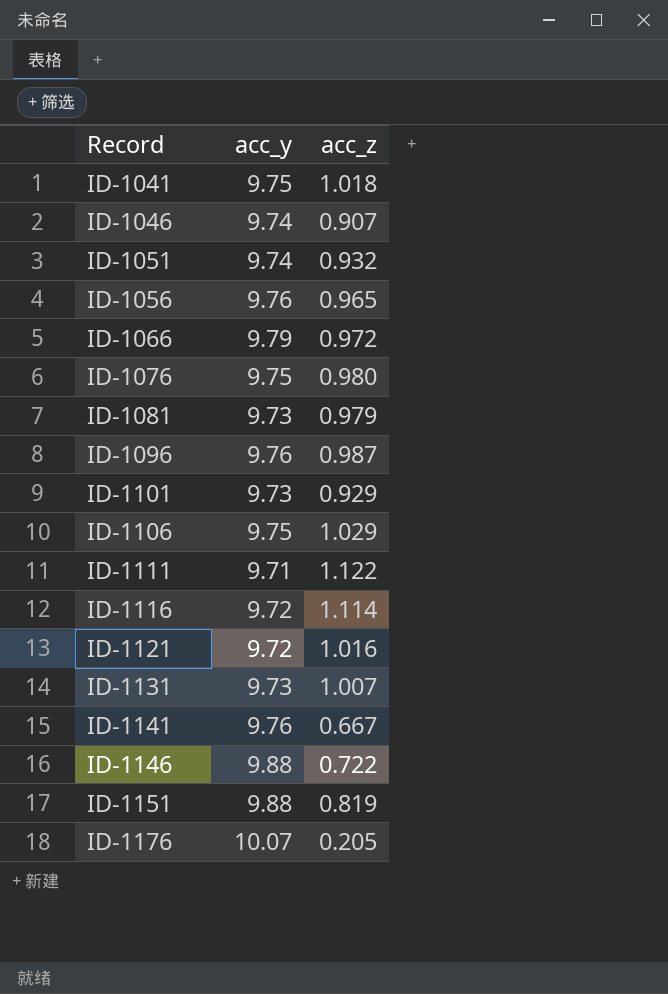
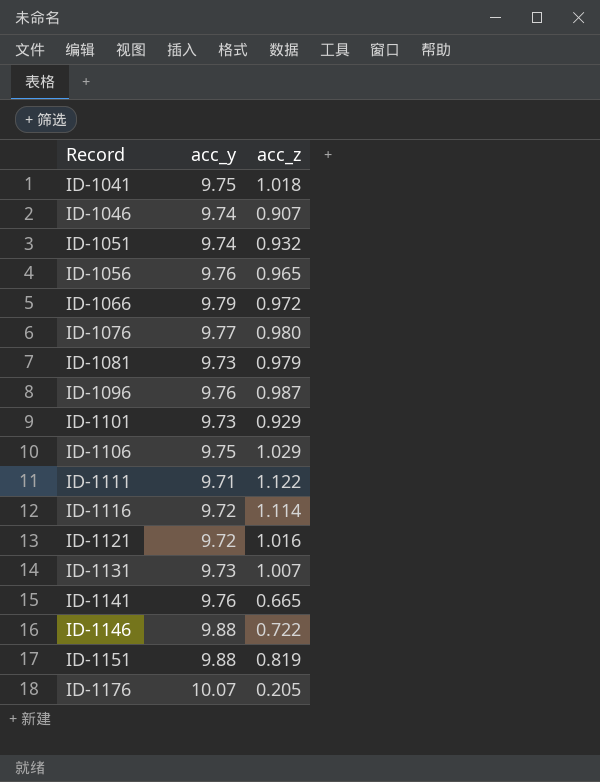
ID-1076 | acc_y: 9.75 -> 9.77
ID-1141 | acc_z: 0.667 -> 0.665

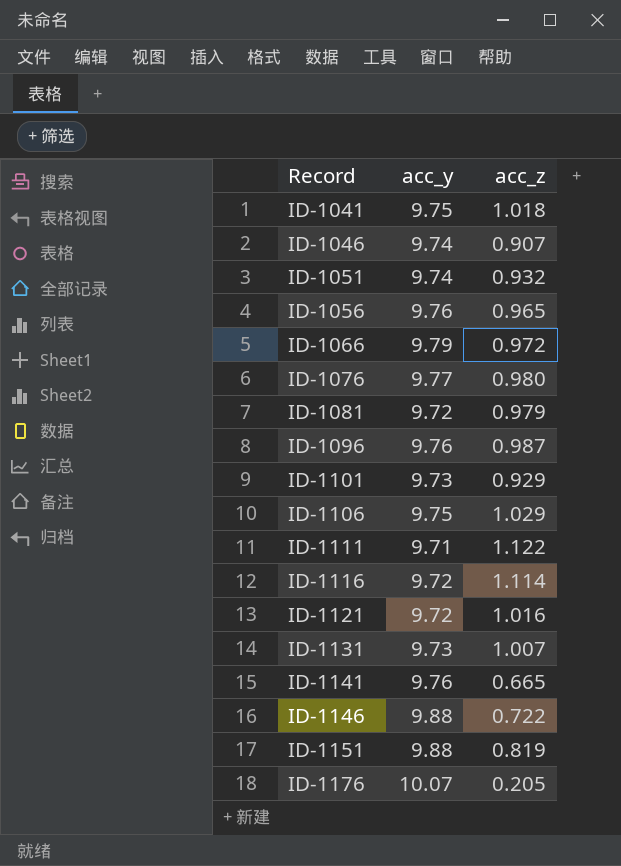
ID-1081 | acc_y: 9.73 -> 9.72

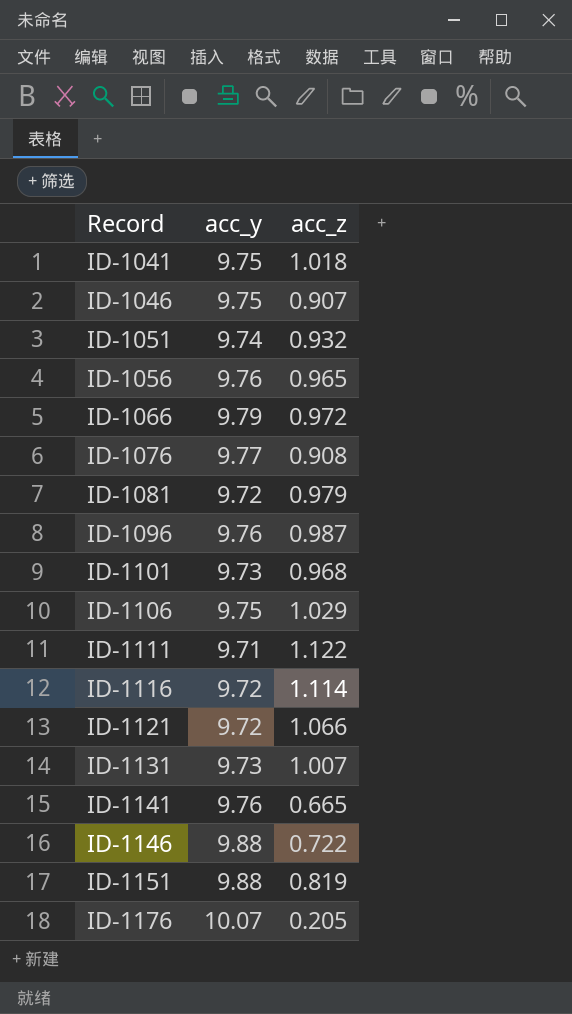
ID-1046 | acc_y: 9.74 -> 9.75
ID-1076 | acc_z: 0.980 -> 0.908
ID-1101 | acc_z: 0.929 -> 0.968
ID-1121 | acc_z: 1.016 -> 1.066

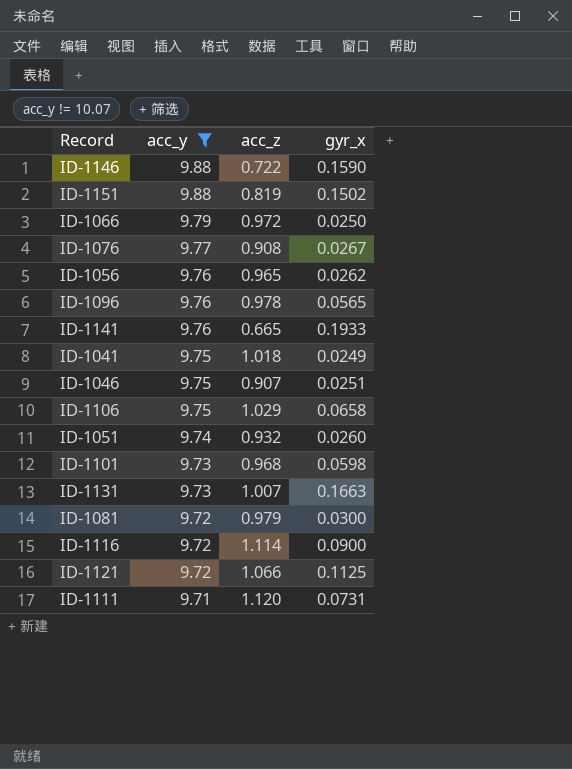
filter: none -> acc_y != 10.07
row order: Record ascending -> acc_y descending
column gyr_x | position: none -> 4
ID-1096 | acc_z: 0.987 -> 0.978
ID-1111 | acc_z: 1.122 -> 1.120

